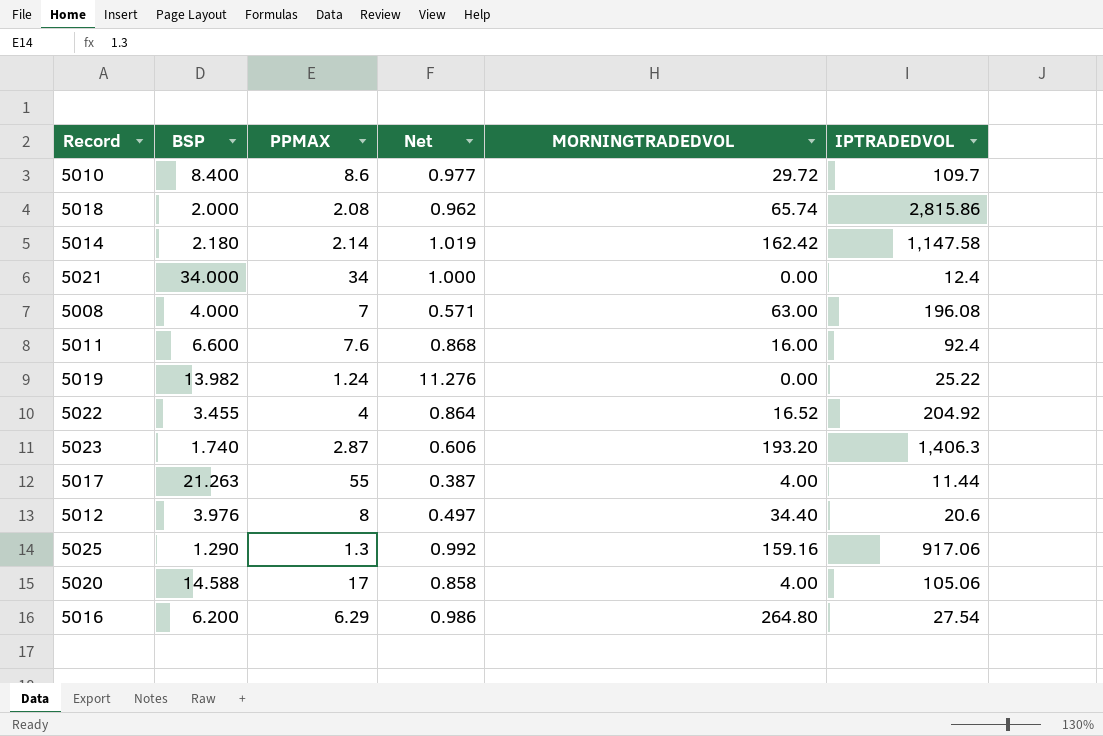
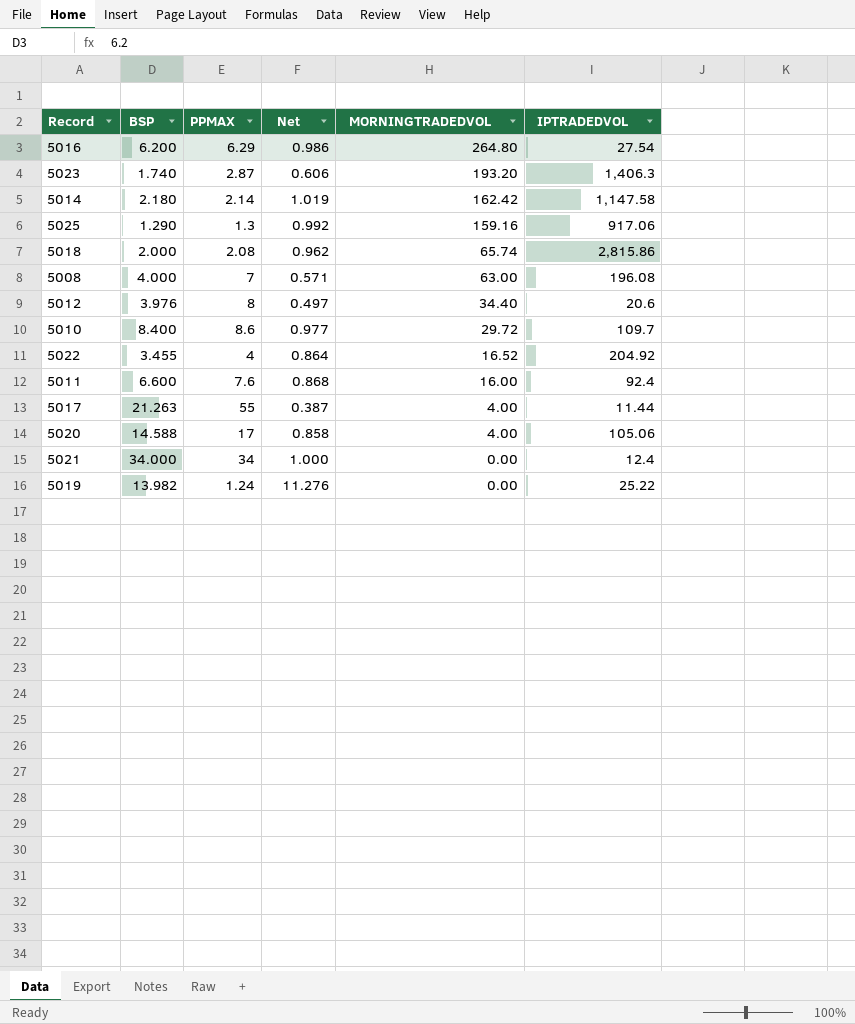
row order: none -> MORNINGTRADEDVOL descending

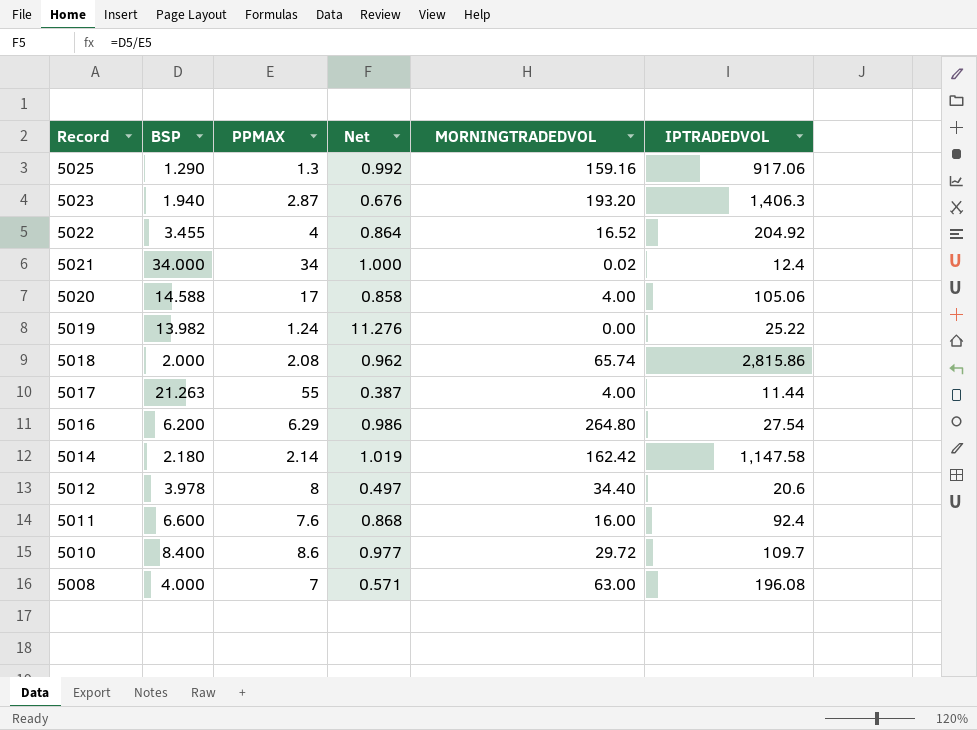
row order: MORNINGTRADEDVOL descending -> Record descending
5023 | BSP: 1.740 -> 1.940
5023 | Net: 0.606 -> 0.676
5021 | MORNINGTRADEDVOL: 0.00 -> 0.02
5012 | BSP: 3.976 -> 3.978

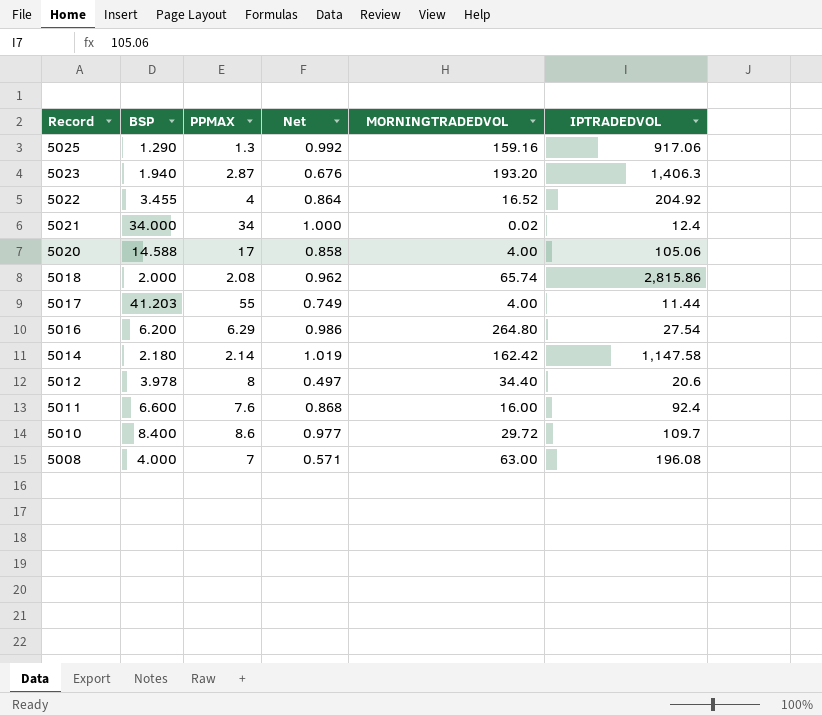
row 5019: 13.982 | 1.24 | 11.276 | 0.00 | 25.22 -> none
5017 | BSP: 21.263 -> 41.203
5017 | Net: 0.387 -> 0.749

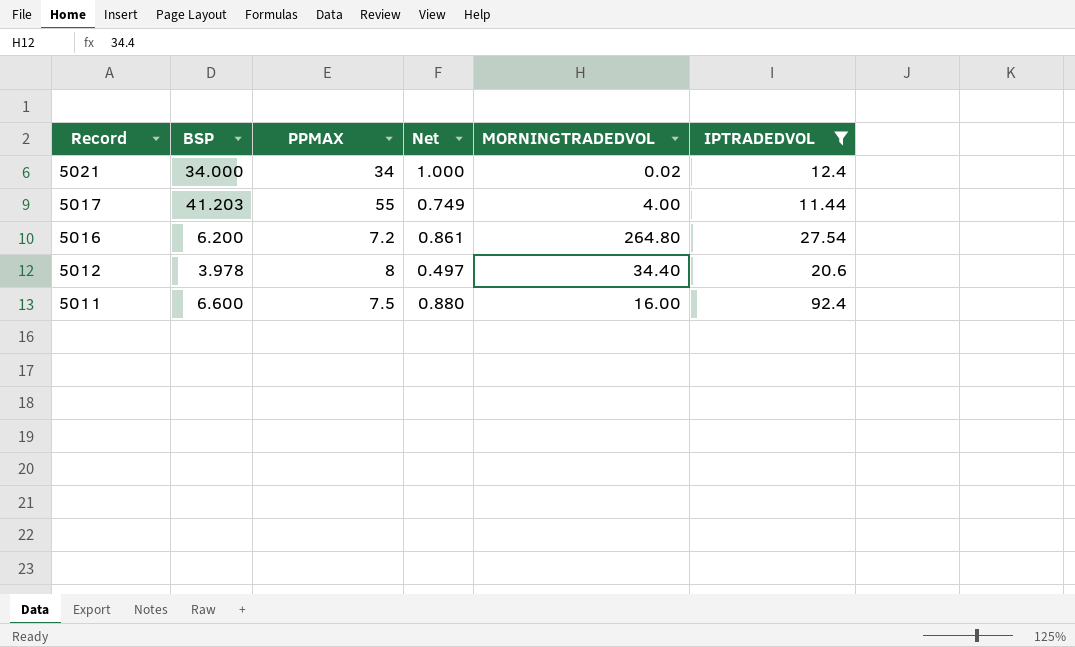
filter: none -> IPTRADEDVOL <= 92.4
5016 | PPMAX: 6.29 -> 7.2
5016 | Net: 0.986 -> 0.861
5011 | PPMAX: 7.6 -> 7.5
5011 | Net: 0.868 -> 0.880

